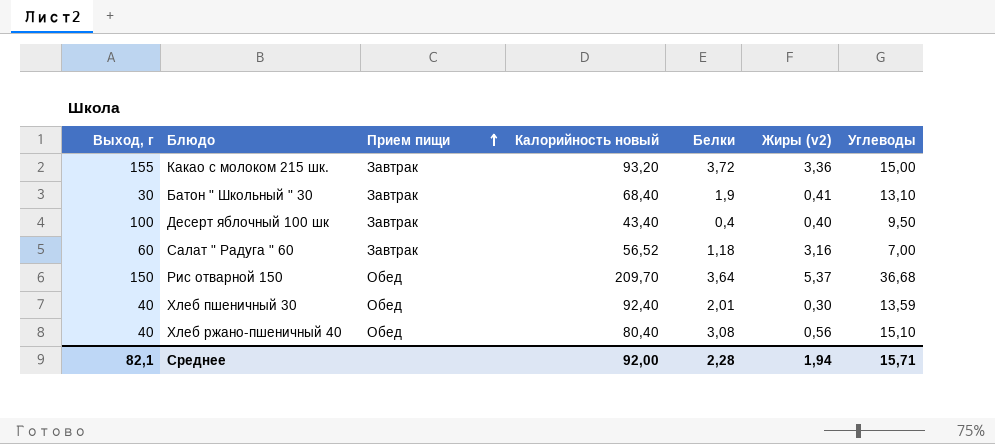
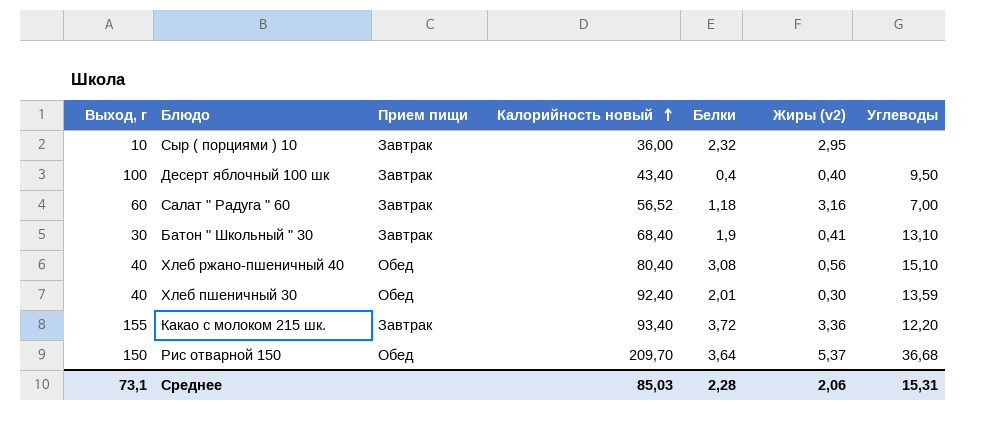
row order: Прием пищи ascending -> Калорийность новый ascending
row Сыр ( порциями ) 10: none -> 10 | Завтрак | 36,00 | 2,32 | 2,95 | none
Какао с молоком 215 шк. | Калорийность новый: 93,20 -> 93,40
Какао с молоком 215 шк. | Углеводы: 15,00 -> 12,20
Среднее | Выход, г: 82,1 -> 73,1
Среднее | Калорийность новый: 92,00 -> 85,03
Среднее | Жиры (v2): 1,94 -> 2,06
Среднее | Углеводы: 15,71 -> 15,31

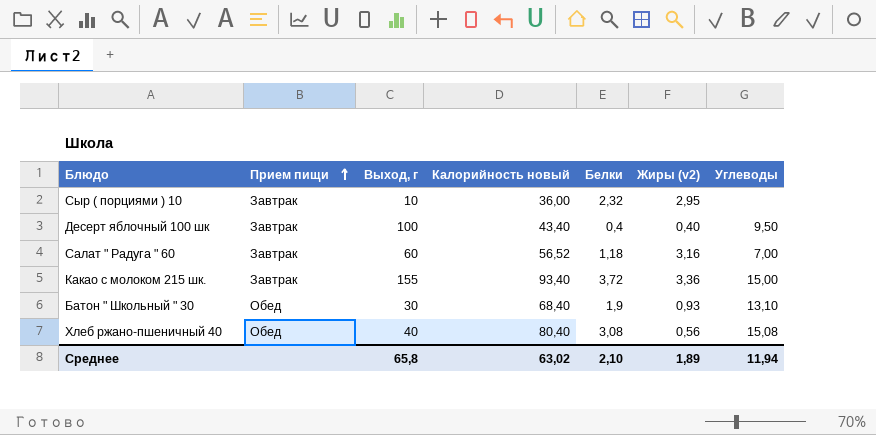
row order: Калорийность новый ascending -> Прием пищи ascending
column Выход, г | position: 1 -> 3
row Хлеб пшеничный 30: 40 | Обед | 92,40 | 2,01 | 0,30 | 13,59 -> none
row Рис отварной 150: 150 | Обед | 209,70 | 3,64 | 5,37 | 36,68 -> none
Какао с молоком 215 шк. | Углеводы: 12,20 -> 15,00
Батон " Школьный " 30 | Прием пищи: Завтрак -> Обед
Батон " Школьный " 30 | Жиры (v2): 0,41 -> 0,93
Хлеб ржано-пшеничный 40 | Углеводы: 15,10 -> 15,08
Среднее | Выход, г: 73,1 -> 65,8
Среднее | Калорийность новый: 85,03 -> 63,02
Среднее | Белки: 2,28 -> 2,10
Среднее | Жиры (v2): 2,06 -> 1,89
Среднее | Углеводы: 15,31 -> 11,94

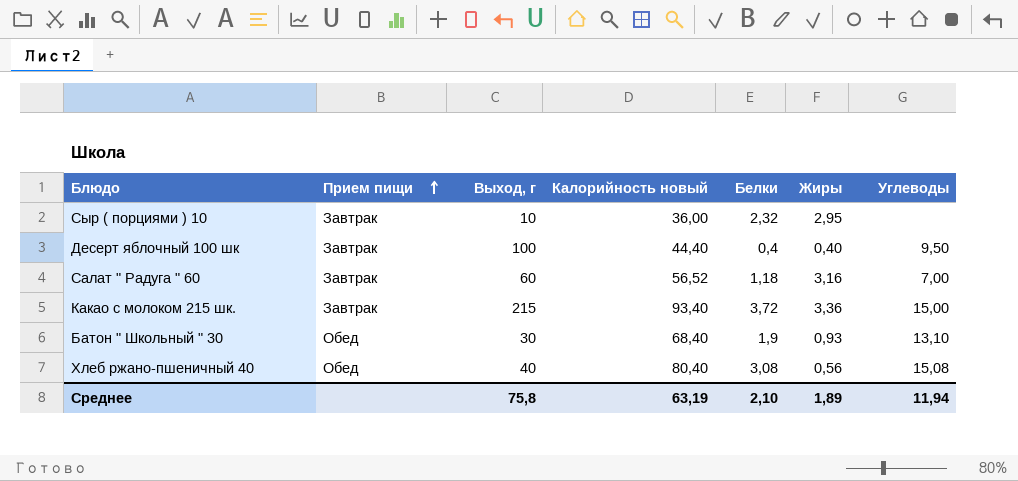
column name: Жиры (v2) -> Жиры
Десерт яблочный 100 шк | Калорийность новый: 43,40 -> 44,40
Какао с молоком 215 шк. | Выход, г: 155 -> 215
Среднее | Выход, г: 65,8 -> 75,8
Среднее | Калорийность новый: 63,02 -> 63,19

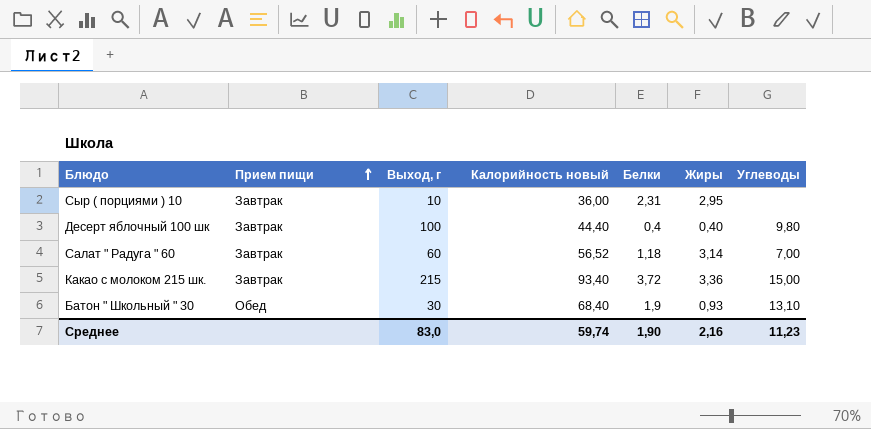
row Хлеб ржано-пшеничный 40: Обед | 40 | 80,40 | 3,08 | 0,56 | 15,08 -> none
Сыр ( порциями ) 10 | Белки: 2,32 -> 2,31
Десерт яблочный 100 шк | Углеводы: 9,50 -> 9,80
Салат " Радуга " 60 | Жиры: 3,16 -> 3,14
Среднее | Выход, г: 75,8 -> 83,0
Среднее | Калорийность новый: 63,19 -> 59,74
Среднее | Белки: 2,10 -> 1,90
Среднее | Жиры: 1,89 -> 2,16
Среднее | Углеводы: 11,94 -> 11,23

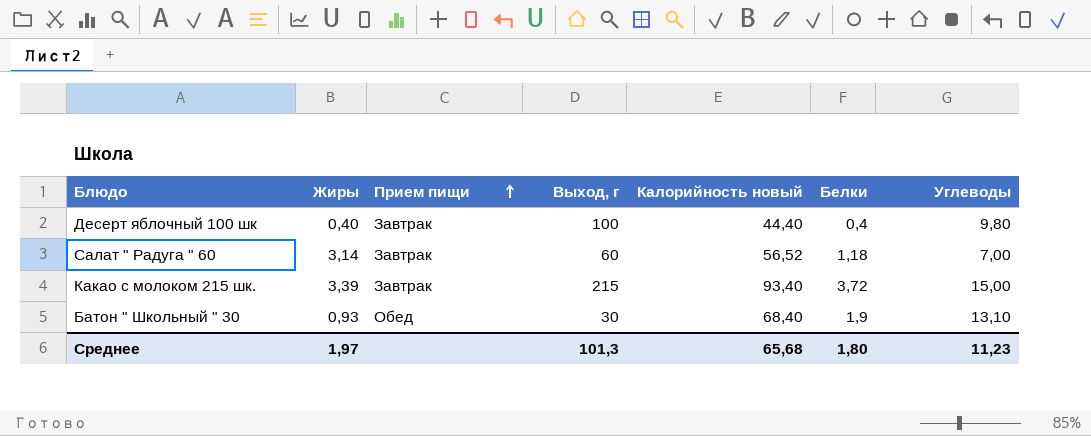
column Жиры | position: 6 -> 2
row Сыр ( порциями ) 10: Завтрак | 10 | 36,00 | 2,31 | 2,95 | none -> none
Какао с молоком 215 шк. | Жиры: 3,36 -> 3,39
Среднее | Жиры: 2,16 -> 1,97
Среднее | Выход, г: 83,0 -> 101,3
Среднее | Калорийность новый: 59,74 -> 65,68
Среднее | Белки: 1,90 -> 1,80

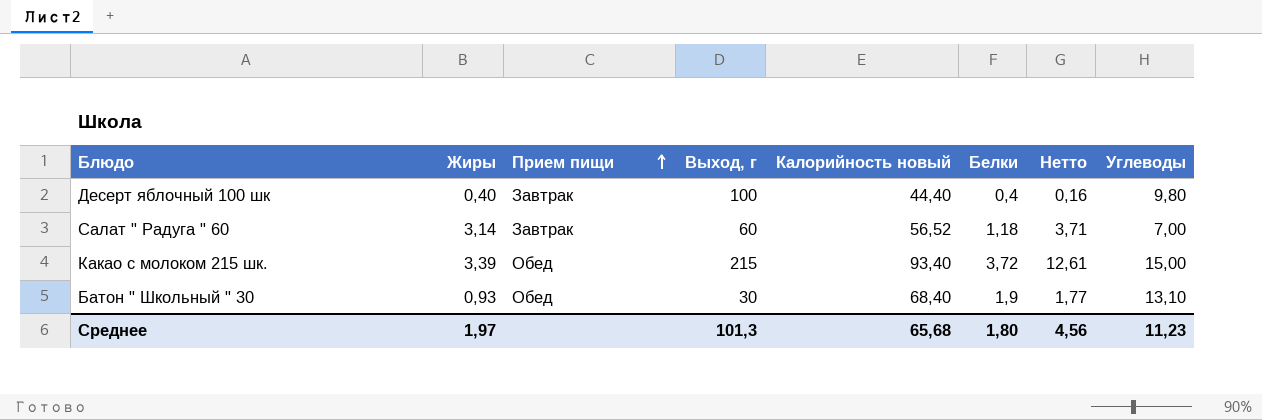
column Нетто | formula: none -> [Жиры] * [Белки]
Какао с молоком 215 шк. | Прием пищи: Завтрак -> Обед

